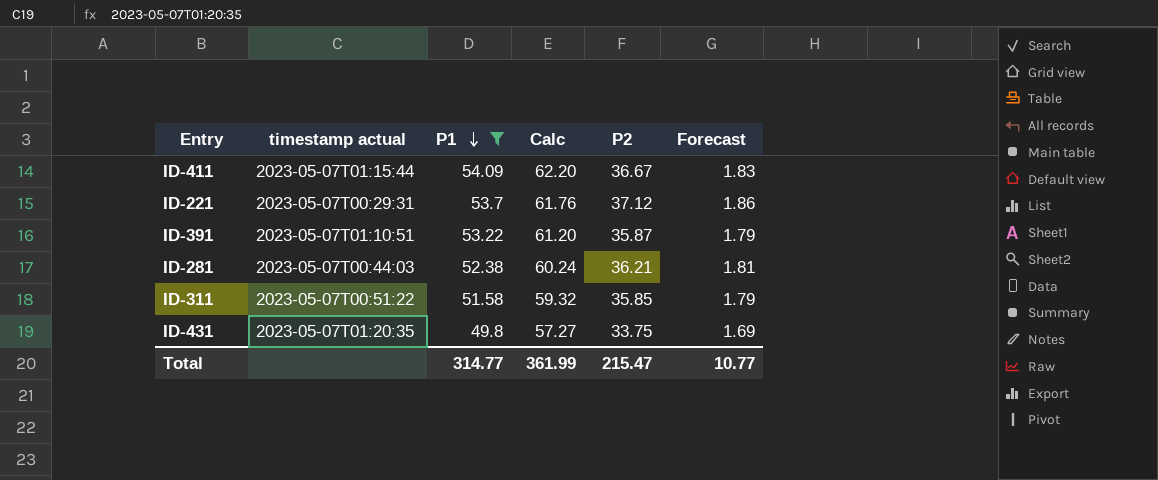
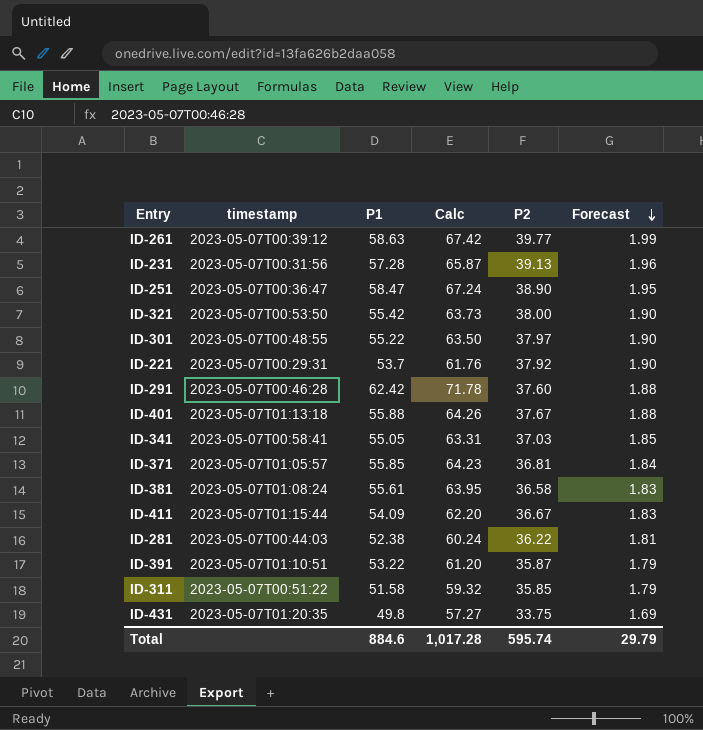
filter: P1 <= 54.09 -> none
row order: P1 descending -> Forecast descending
column name: timestamp actual -> timestamp
ID-221 | P2: 37.12 -> 37.92
ID-221 | Forecast: 1.86 -> 1.90
ID-281 | P2: 36.21 -> 36.22
Total | P1: 314.77 -> 884.6
Total | Calc: 361.99 -> 1,017.28
Total | P2: 215.47 -> 595.74
Total | Forecast: 10.77 -> 29.79

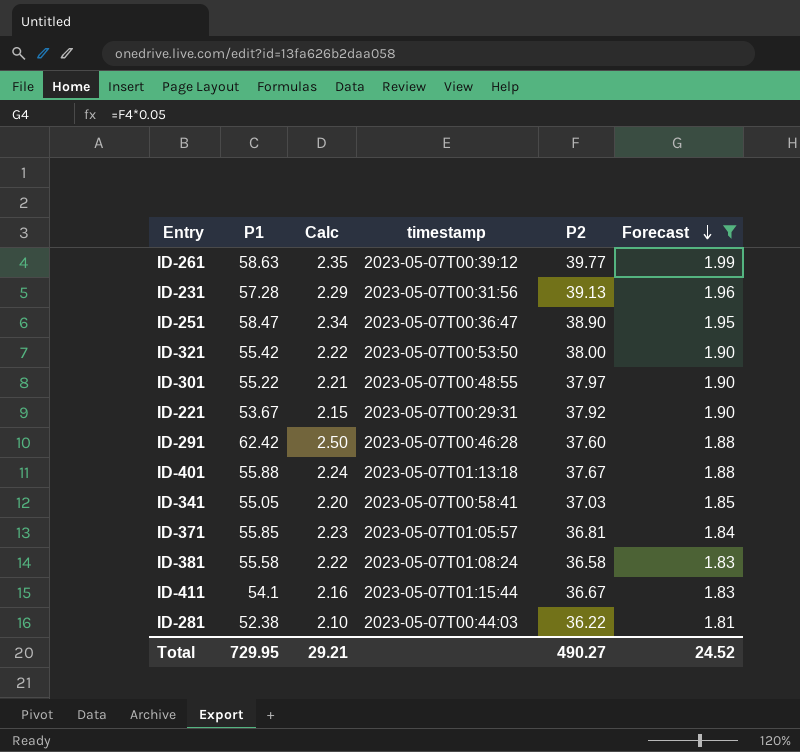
filter: none -> Forecast >= 1.81
column Calc | formula: [P1] * 1.15 -> [P1] * 0.04
column timestamp | position: 2 -> 4
ID-221 | P1: 53.7 -> 53.67
ID-381 | P1: 55.61 -> 55.58
ID-411 | P1: 54.09 -> 54.1
Total | P1: 884.6 -> 729.95
Total | Calc: 1,017.28 -> 29.21
Total | P2: 595.74 -> 490.27
Total | Forecast: 29.79 -> 24.52

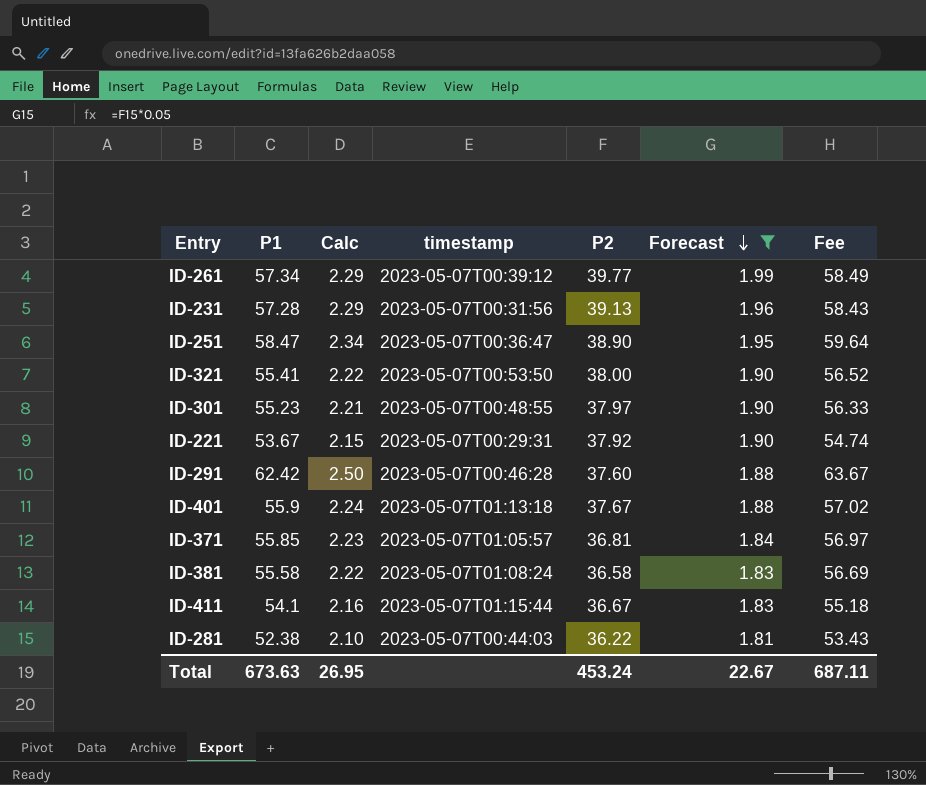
column Fee | formula: none -> [P1] * 1.02
row ID-341: 55.05 | 2.20 | 2023-05-07T00:58:41 | 37.03 | 1.85 -> none
ID-261 | P1: 58.63 -> 57.34
ID-261 | Calc: 2.35 -> 2.29
ID-321 | P1: 55.42 -> 55.41
ID-301 | P1: 55.22 -> 55.23
ID-401 | P1: 55.88 -> 55.9
Total | P1: 729.95 -> 673.63
Total | Calc: 29.21 -> 26.95
Total | P2: 490.27 -> 453.24
Total | Forecast: 24.52 -> 22.67

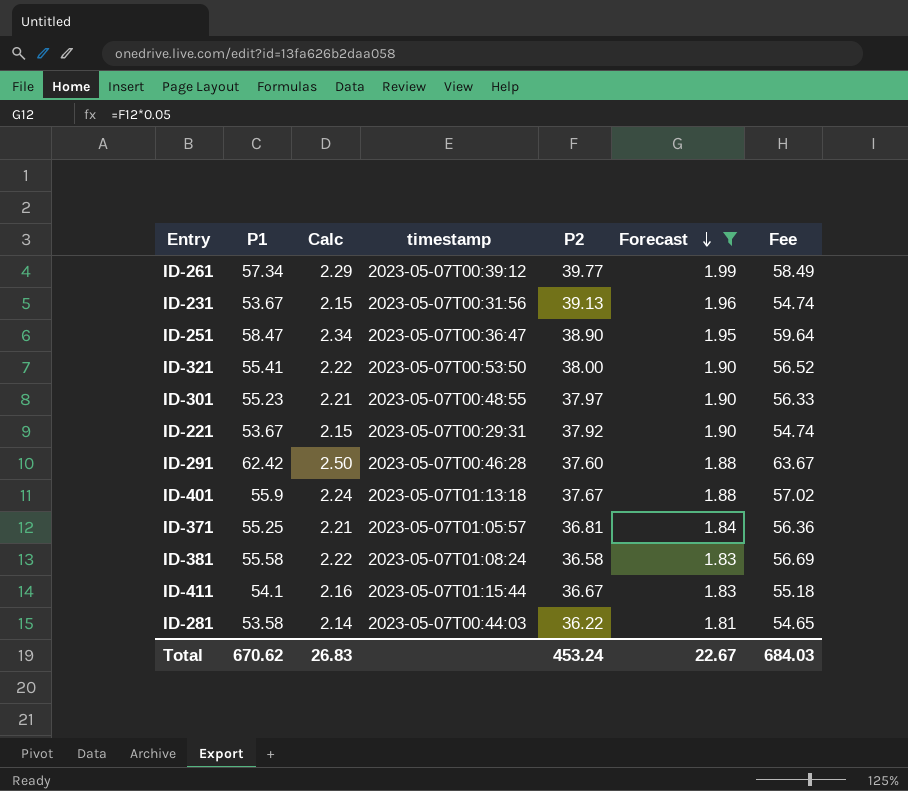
ID-231 | P1: 57.28 -> 53.67
ID-231 | Calc: 2.29 -> 2.15
ID-231 | Fee: 58.43 -> 54.74
ID-371 | P1: 55.85 -> 55.25
ID-371 | Calc: 2.23 -> 2.21
ID-371 | Fee: 56.97 -> 56.36
ID-281 | P1: 52.38 -> 53.58
ID-281 | Calc: 2.10 -> 2.14
ID-281 | Fee: 53.43 -> 54.65
Total | P1: 673.63 -> 670.62
Total | Calc: 26.95 -> 26.83
Total | Fee: 687.11 -> 684.03

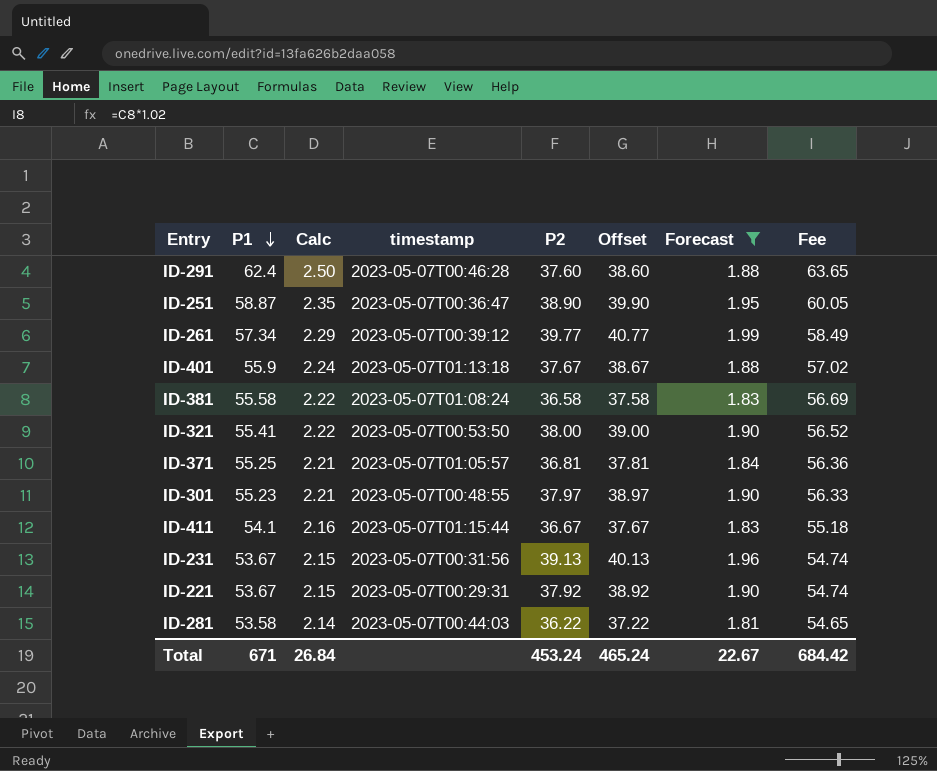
row order: Forecast descending -> P1 descending
column Offset | formula: none -> [P2] + 1
ID-291 | P1: 62.42 -> 62.4
ID-291 | Fee: 63.67 -> 63.65
ID-251 | P1: 58.47 -> 58.87
ID-251 | Calc: 2.34 -> 2.35
ID-251 | Fee: 59.64 -> 60.05
Total | P1: 670.62 -> 671
Total | Calc: 26.83 -> 26.84
Total | Fee: 684.03 -> 684.42

